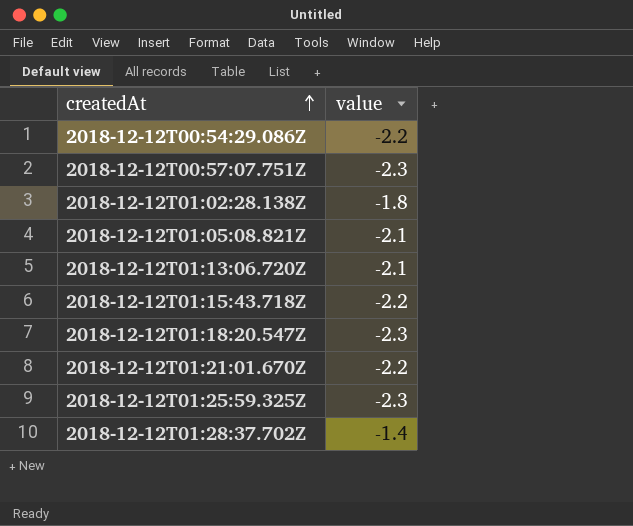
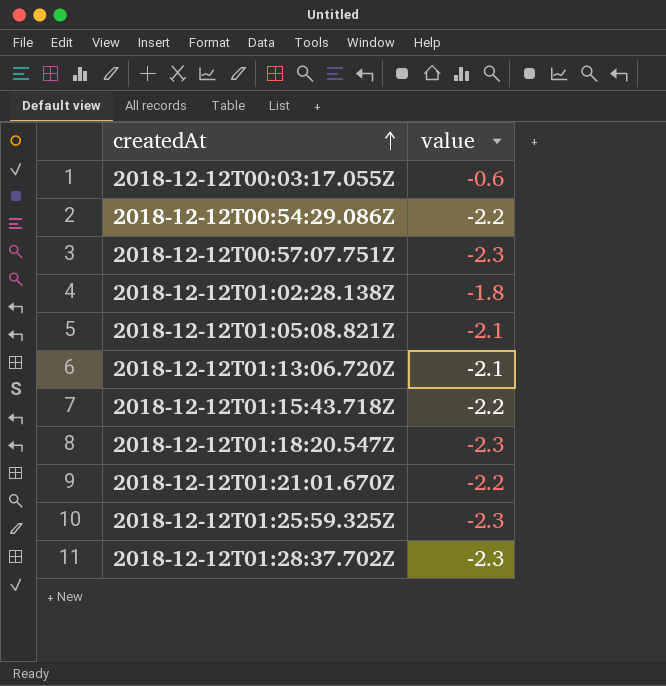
row 2018-12-12T00:03:17.055Z: none -> -0.6
2018-12-12T01:28:37.702Z | value: -1.4 -> -2.3

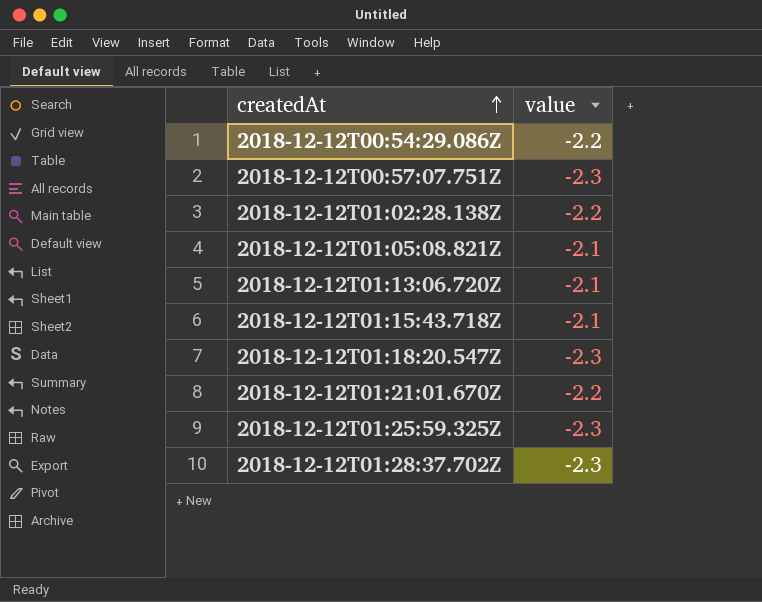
row 2018-12-12T00:03:17.055Z: -0.6 -> none
2018-12-12T01:02:28.138Z | value: -1.8 -> -2.2
2018-12-12T01:15:43.718Z | value: -2.2 -> -2.1

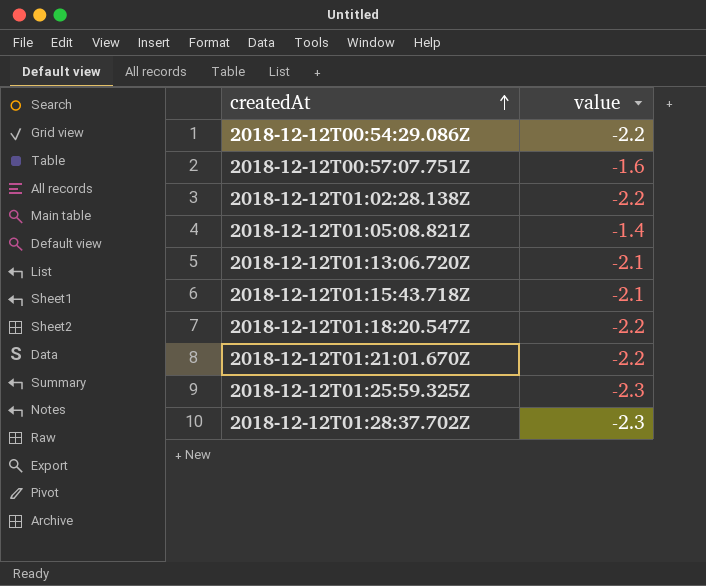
2018-12-12T00:57:07.751Z | value: -2.3 -> -1.6
2018-12-12T01:05:08.821Z | value: -2.1 -> -1.4
2018-12-12T01:18:20.547Z | value: -2.3 -> -2.2

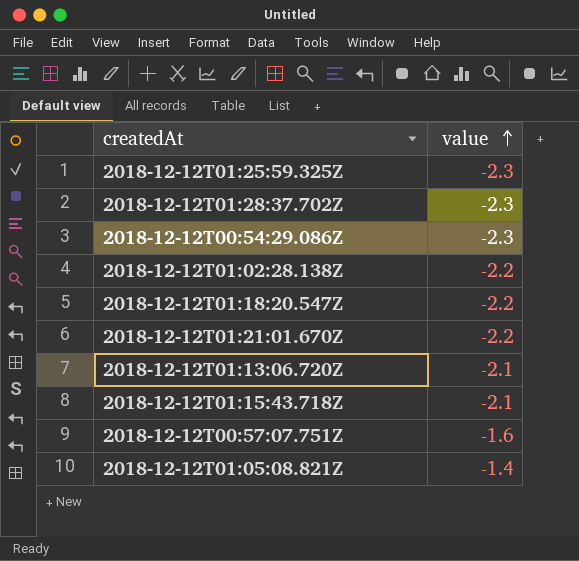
row order: createdAt ascending -> value ascending
2018-12-12T00:54:29.086Z | value: -2.2 -> -2.3

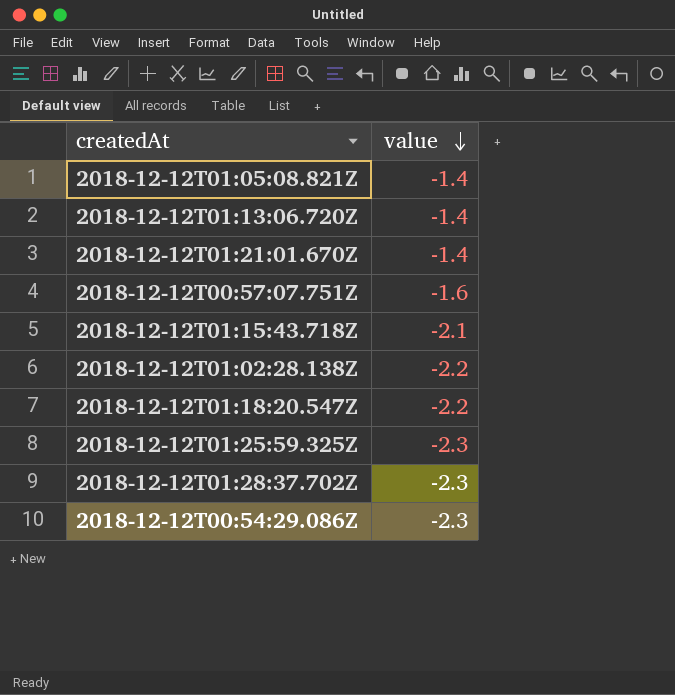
row order: value ascending -> value descending
2018-12-12T01:13:06.720Z | value: -2.1 -> -1.4
2018-12-12T01:21:01.670Z | value: -2.2 -> -1.4

